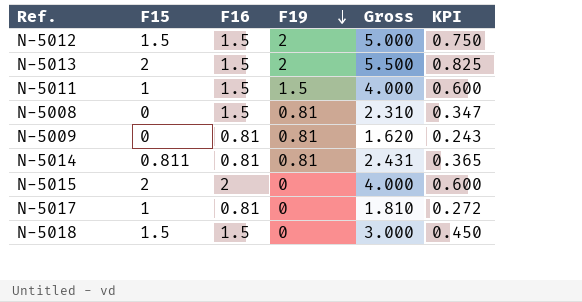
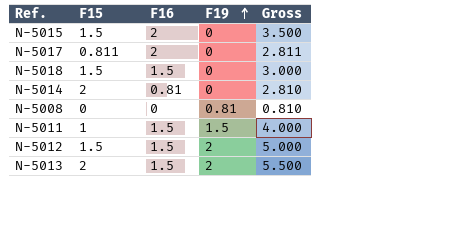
row order: F19 descending -> F19 ascending
column KPI | formula: [Gross] * 0.15 -> none
row N-5009: 0 | 0.81 | 0.81 | 1.620 | 0.243 -> none
N-5015 | F15: 2 -> 1.5
N-5015 | Gross: 4.000 -> 3.500
N-5017 | F15: 1 -> 0.811
N-5017 | F16: 0.81 -> 2
N-5017 | Gross: 1.810 -> 2.811
N-5014 | F15: 0.811 -> 2
N-5014 | F19: 0.81 -> 0
N-5014 | Gross: 2.431 -> 2.810
N-5008 | F16: 1.5 -> 0
N-5008 | Gross: 2.310 -> 0.810

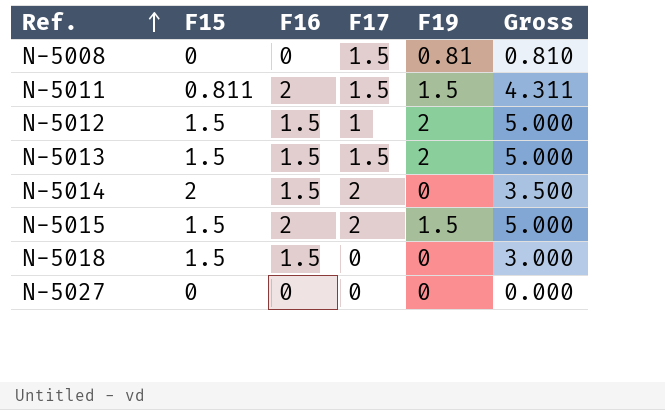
row order: F19 ascending -> Ref. ascending
column F17 | position: none -> 4
row N-5017: 0.811 | 2 | 0 | 2.811 -> none
N-5011 | F15: 1 -> 0.811
N-5011 | F16: 1.5 -> 2
N-5011 | Gross: 4.000 -> 4.311
N-5013 | F15: 2 -> 1.5
N-5013 | Gross: 5.500 -> 5.000
N-5014 | F16: 0.81 -> 1.5
N-5014 | Gross: 2.810 -> 3.500
N-5015 | F19: 0 -> 1.5
N-5015 | Gross: 3.500 -> 5.000
row N-5027: none -> 0 | 0 | 0 | 0 | 0.000

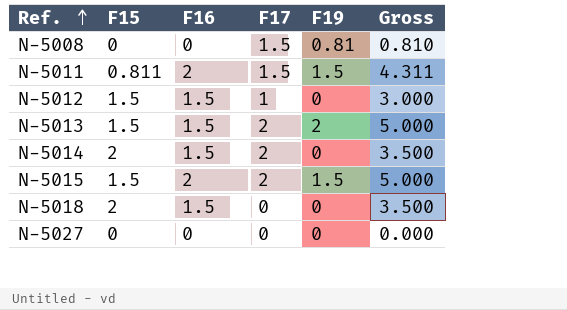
N-5012 | F19: 2 -> 0
N-5012 | Gross: 5.000 -> 3.000
N-5013 | F17: 1.5 -> 2
N-5018 | F15: 1.5 -> 2
N-5018 | Gross: 3.000 -> 3.500

